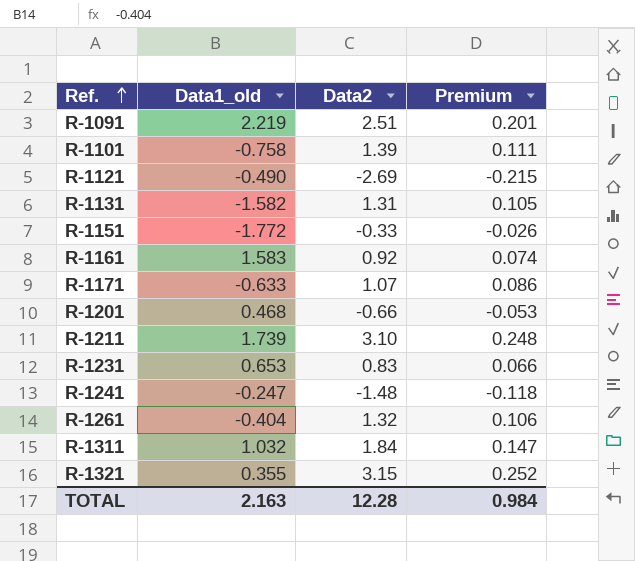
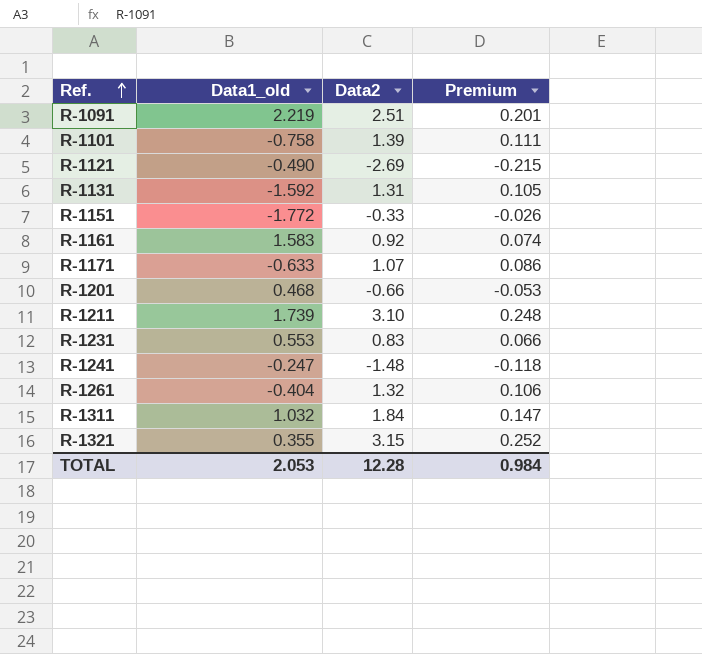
R-1131 | Data1_old: -1.582 -> -1.592
R-1231 | Data1_old: 0.653 -> 0.553
TOTAL | Data1_old: 2.163 -> 2.053

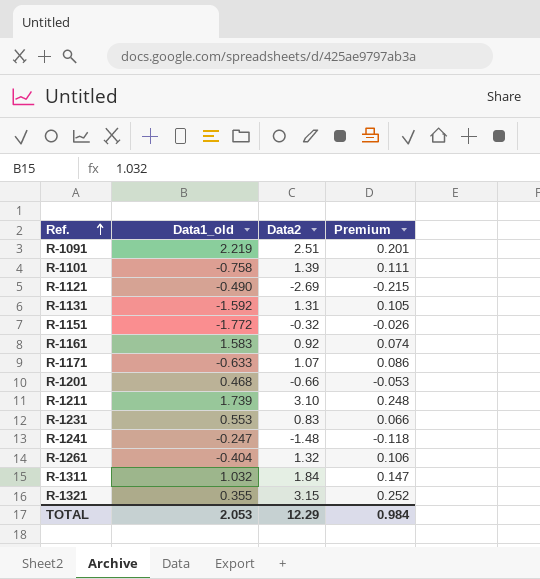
R-1151 | Data2: -0.33 -> -0.32
TOTAL | Data2: 12.28 -> 12.29

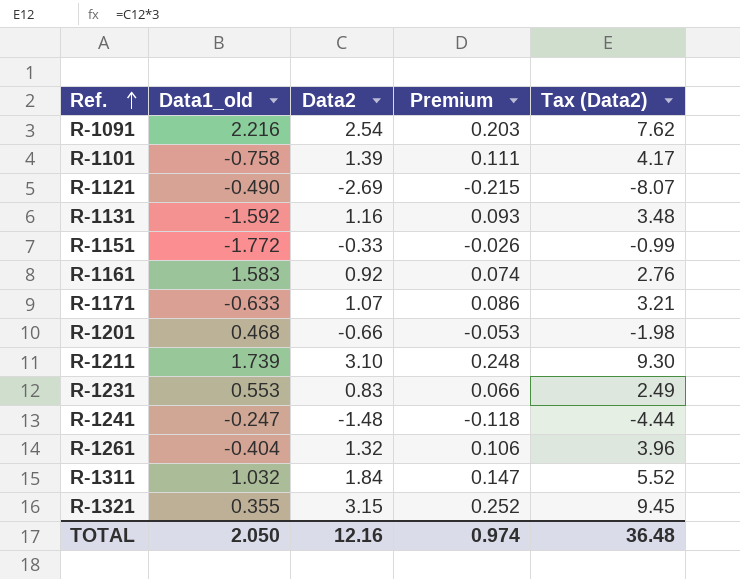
column Tax (Data2) | formula: none -> [Data2] * 3
R-1091 | Data1_old: 2.219 -> 2.216
R-1091 | Data2: 2.51 -> 2.54
R-1091 | Premium: 0.201 -> 0.203
R-1131 | Data2: 1.31 -> 1.16
R-1131 | Premium: 0.105 -> 0.093
R-1151 | Data2: -0.32 -> -0.33
TOTAL | Data1_old: 2.053 -> 2.050
TOTAL | Data2: 12.29 -> 12.16
TOTAL | Premium: 0.984 -> 0.974

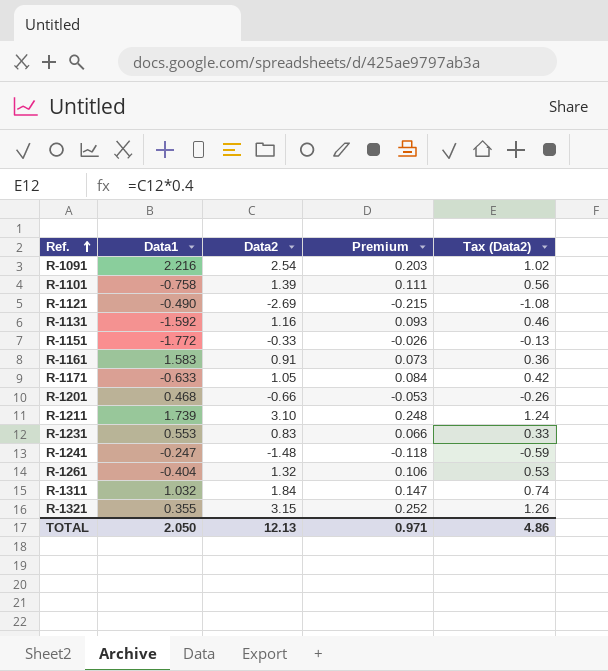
column name: Data1_old -> Data1
column Tax (Data2) | formula: [Data2] * 3 -> [Data2] * 0.4
R-1161 | Data2: 0.92 -> 0.91
R-1161 | Premium: 0.074 -> 0.073
R-1171 | Data2: 1.07 -> 1.05
R-1171 | Premium: 0.086 -> 0.084
TOTAL | Data2: 12.16 -> 12.13
TOTAL | Premium: 0.974 -> 0.971
TOTAL | Tax (Data2): 36.48 -> 4.86

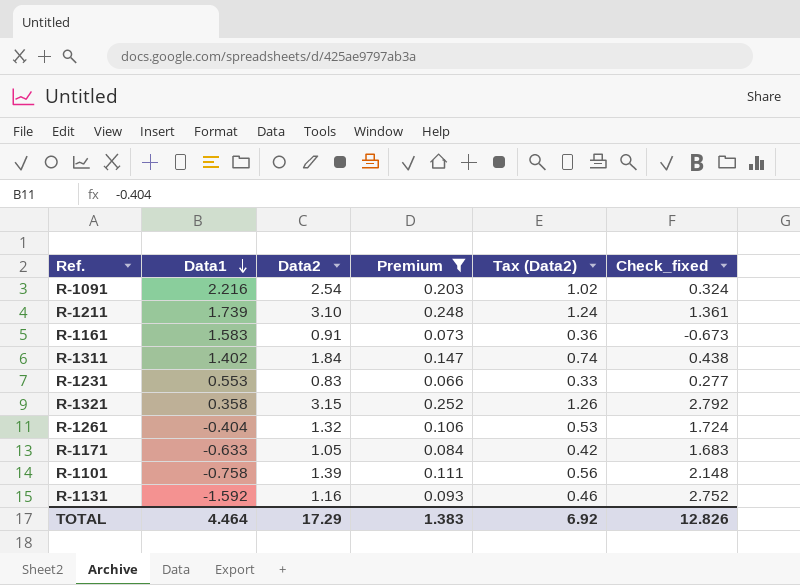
filter: none -> Premium >= 0.066
row order: Ref. ascending -> Data1 descending
column Check_fixed | formula: none -> [Data2] - [Data1]
R-1311 | Data1: 1.032 -> 1.402
R-1321 | Data1: 0.355 -> 0.358
TOTAL | Data1: 2.050 -> 4.464
TOTAL | Data2: 12.13 -> 17.29
TOTAL | Premium: 0.971 -> 1.383
TOTAL | Tax (Data2): 4.86 -> 6.92

